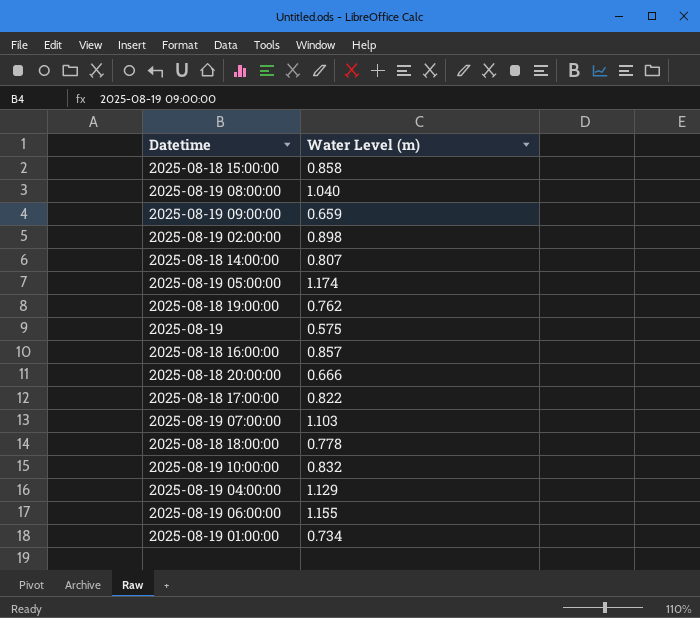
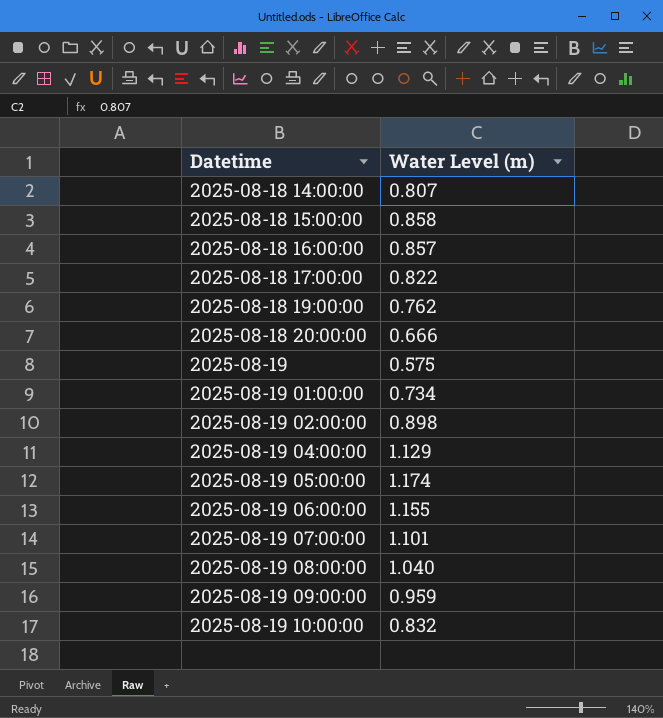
row order: none -> Datetime ascending
row 2025-08-18 18:00:00: 0.778 -> none
2025-08-19 07:00:00 | Water Level (m): 1.103 -> 1.101
2025-08-19 09:00:00 | Water Level (m): 0.659 -> 0.959

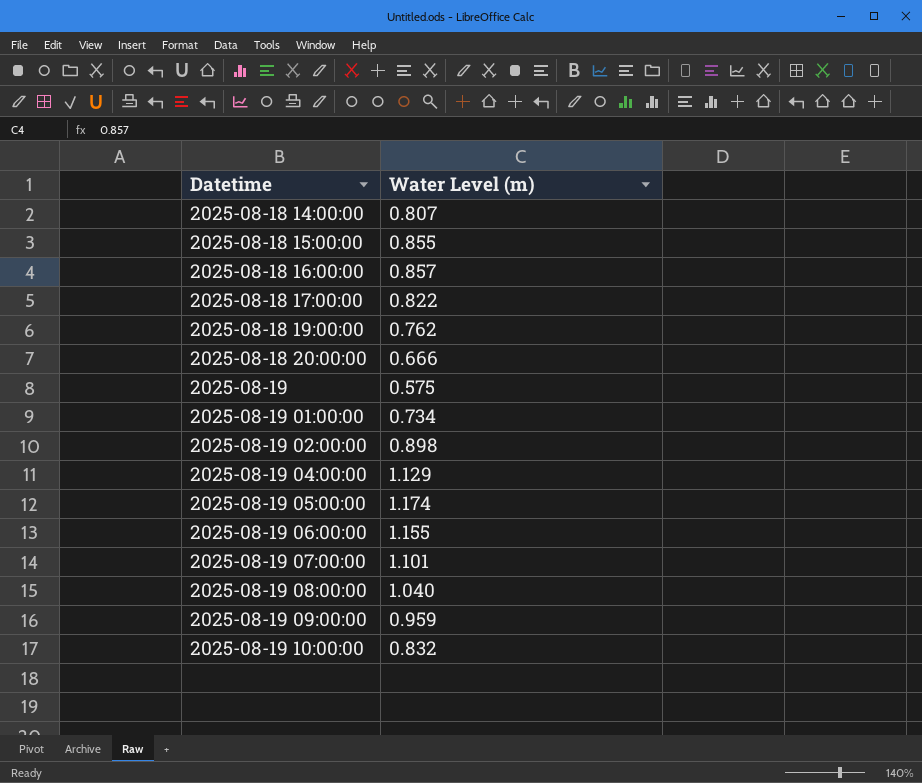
2025-08-18 15:00:00 | Water Level (m): 0.858 -> 0.855

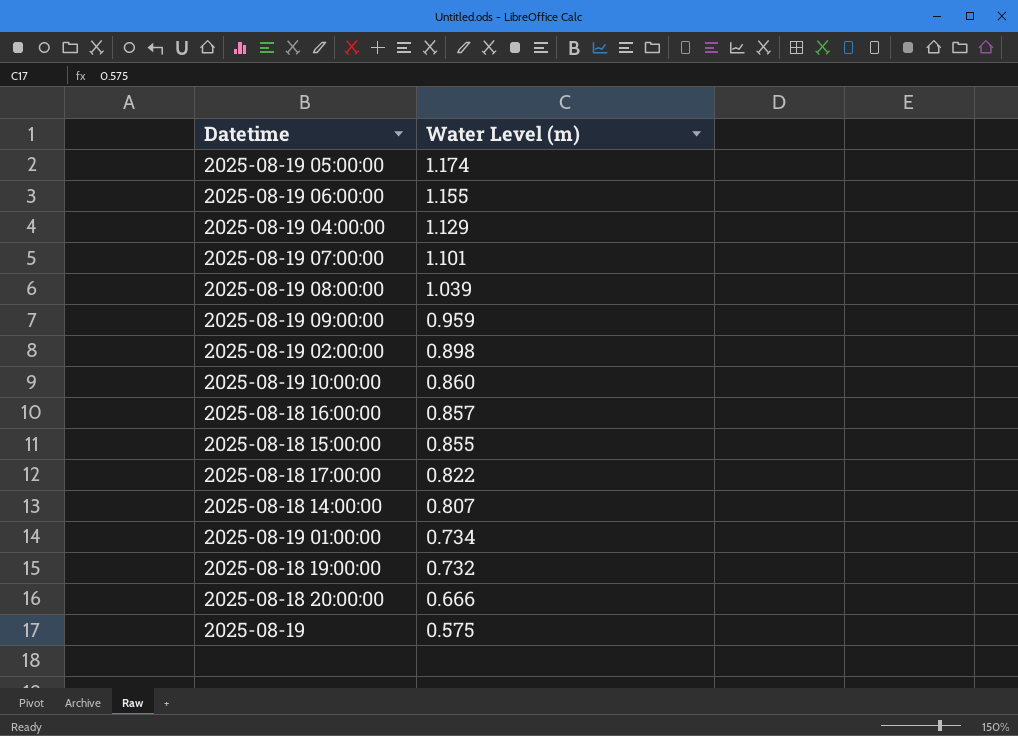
row order: Datetime ascending -> Water Level (m) descending
2025-08-19 08:00:00 | Water Level (m): 1.040 -> 1.039
2025-08-19 10:00:00 | Water Level (m): 0.832 -> 0.860
2025-08-18 19:00:00 | Water Level (m): 0.762 -> 0.732

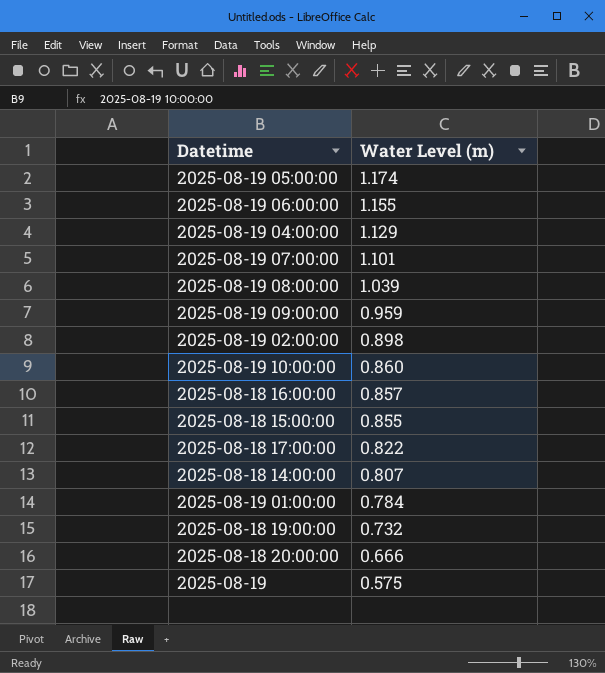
2025-08-19 01:00:00 | Water Level (m): 0.734 -> 0.784

